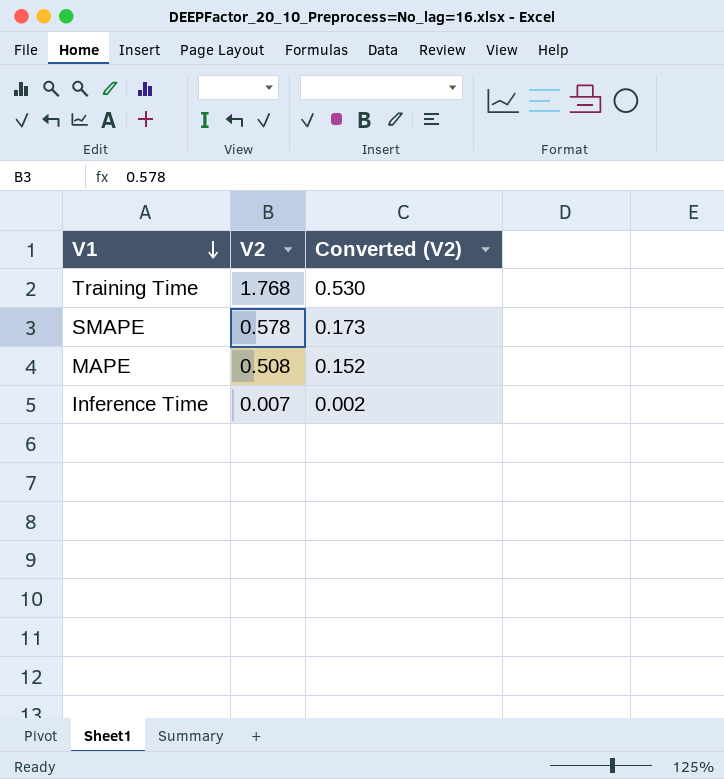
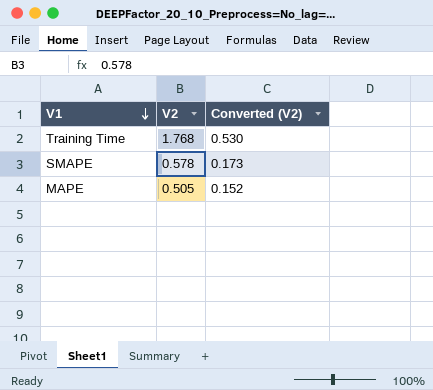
row Inference Time: 0.007 | 0.002 -> none
MAPE | V2: 0.508 -> 0.505

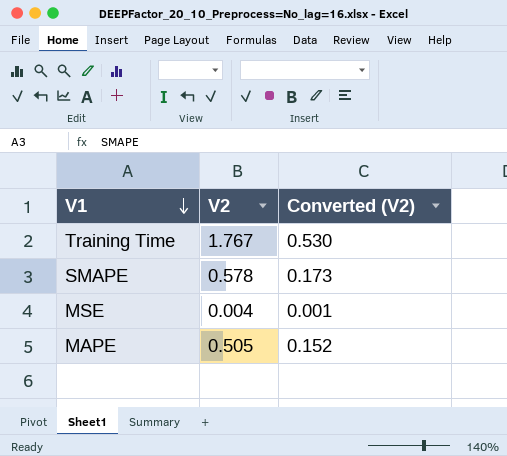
Training Time | V2: 1.768 -> 1.767
row MSE: none -> 0.004 | 0.001

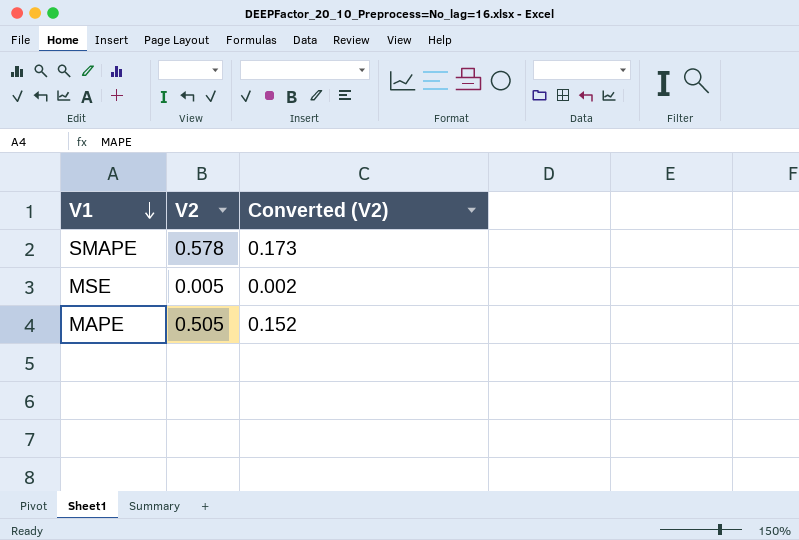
row Training Time: 1.767 | 0.530 -> none
MSE | V2: 0.004 -> 0.005
MSE | Converted (V2): 0.001 -> 0.002

